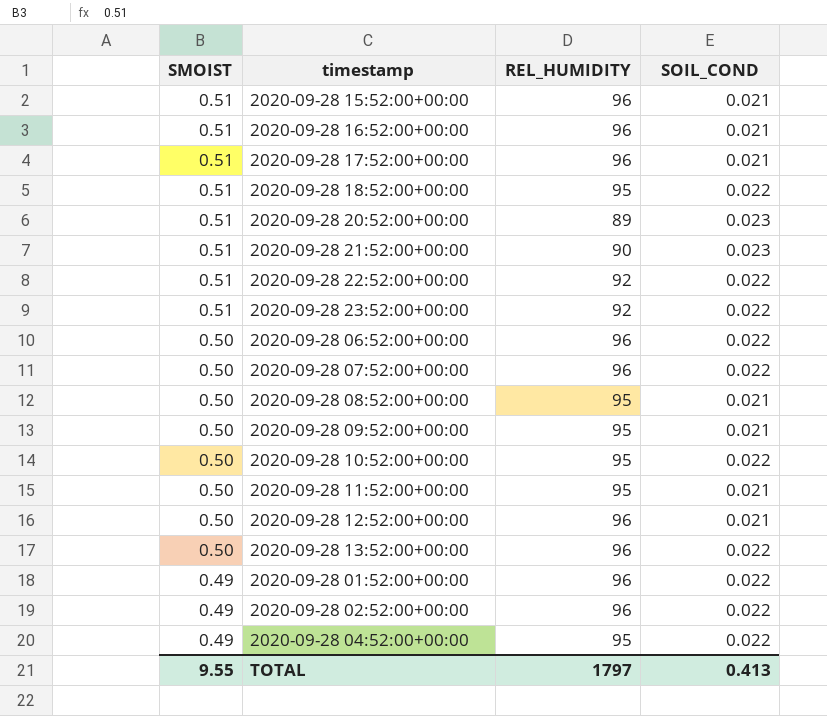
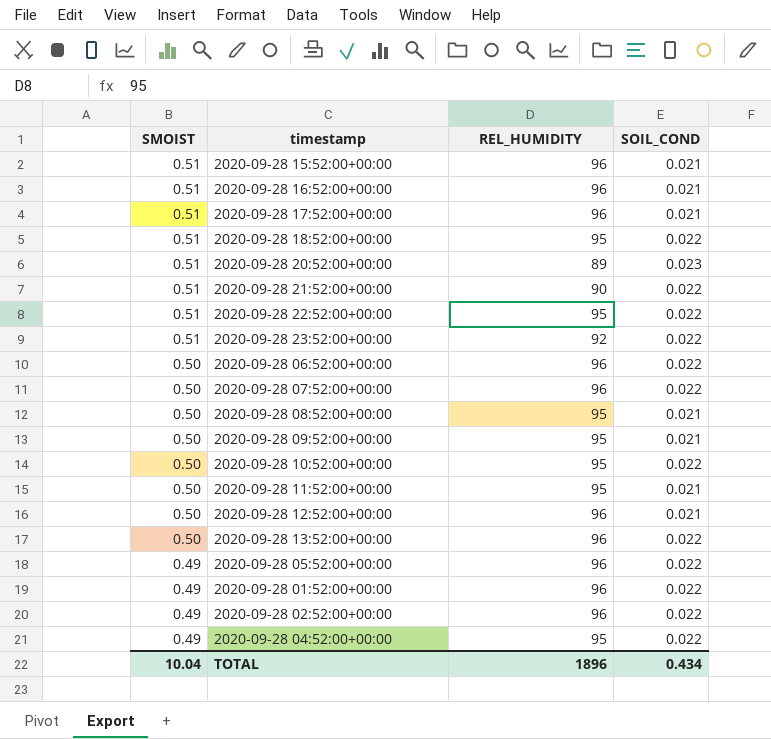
2020-09-28 21:52:00+00:00 | SOIL_COND: 0.023 -> 0.022
2020-09-28 22:52:00+00:00 | REL_HUMIDITY: 92 -> 95
row 2020-09-28 05:52:00+00:00: none -> 0.49 | 96 | 0.022
TOTAL | SMOIST: 9.55 -> 10.04
TOTAL | REL_HUMIDITY: 1797 -> 1896
TOTAL | SOIL_COND: 0.413 -> 0.434

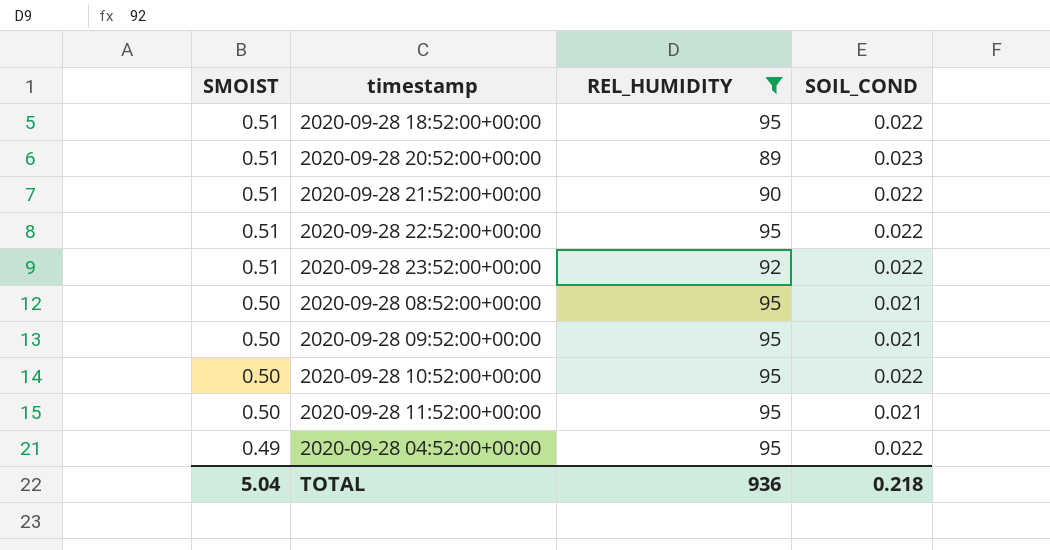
filter: none -> REL_HUMIDITY != 96
TOTAL | SMOIST: 10.04 -> 5.04
TOTAL | REL_HUMIDITY: 1896 -> 936
TOTAL | SOIL_COND: 0.434 -> 0.218

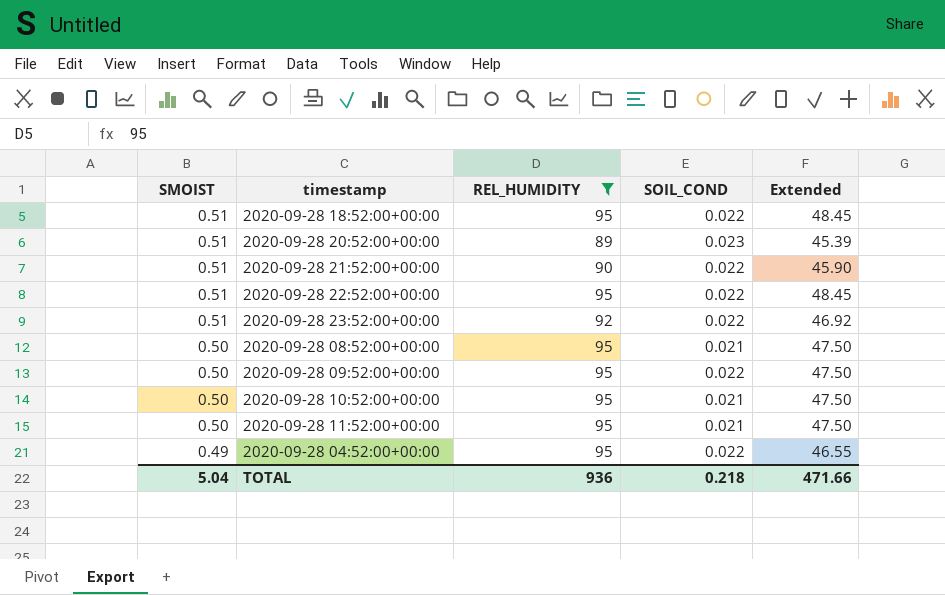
column Extended | formula: none -> [SMOIST] * [REL_HUMIDITY]
2020-09-28 09:52:00+00:00 | SOIL_COND: 0.021 -> 0.022
2020-09-28 10:52:00+00:00 | SOIL_COND: 0.022 -> 0.021

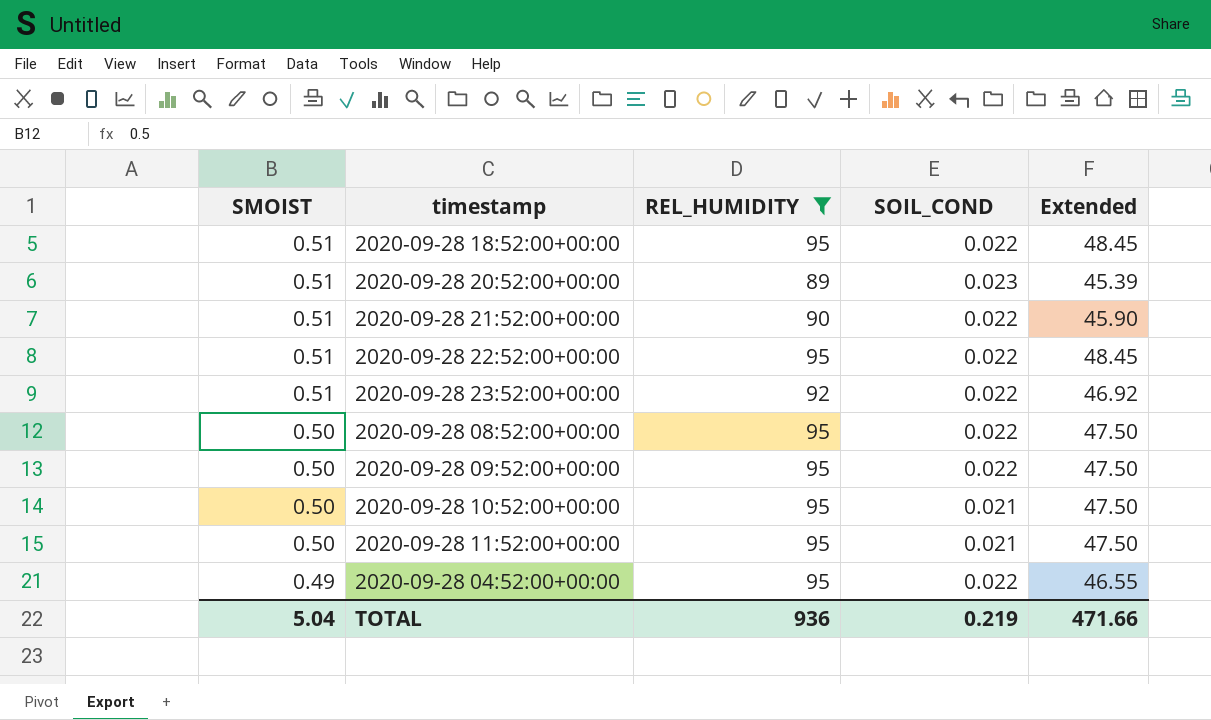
2020-09-28 08:52:00+00:00 | SOIL_COND: 0.021 -> 0.022
TOTAL | SOIL_COND: 0.218 -> 0.219

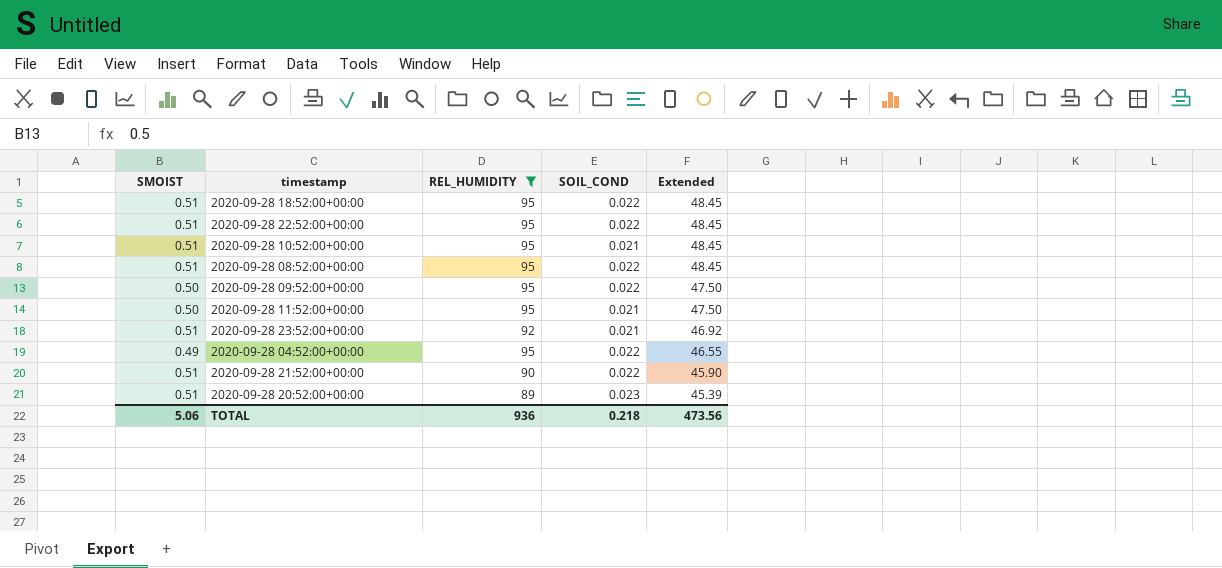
row order: SMOIST descending -> Extended descending
2020-09-28 10:52:00+00:00 | SMOIST: 0.50 -> 0.51
2020-09-28 10:52:00+00:00 | Extended: 47.50 -> 48.45
2020-09-28 08:52:00+00:00 | SMOIST: 0.50 -> 0.51
2020-09-28 08:52:00+00:00 | Extended: 47.50 -> 48.45
2020-09-28 23:52:00+00:00 | SOIL_COND: 0.022 -> 0.021
TOTAL | SMOIST: 5.04 -> 5.06
TOTAL | SOIL_COND: 0.219 -> 0.218
TOTAL | Extended: 471.66 -> 473.56

